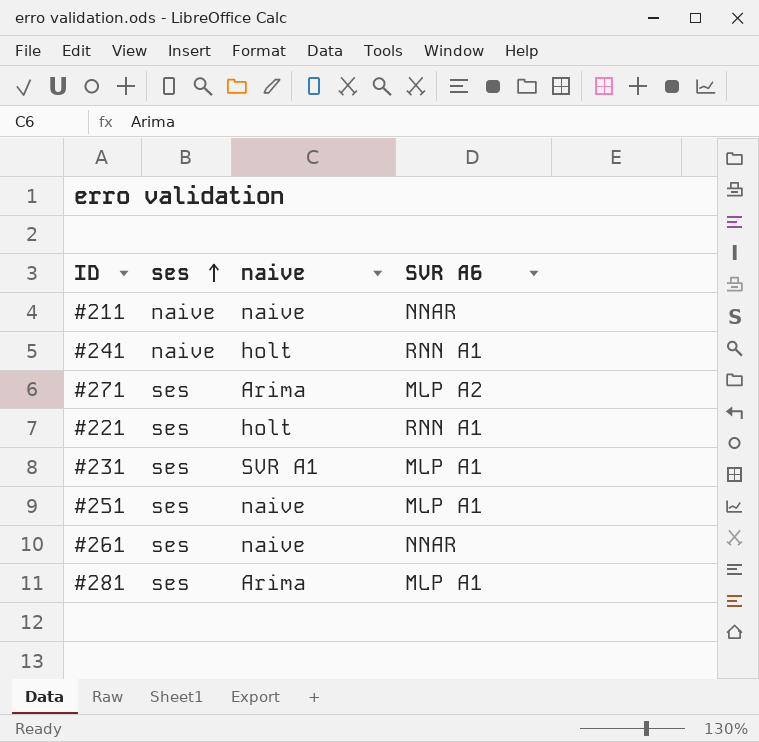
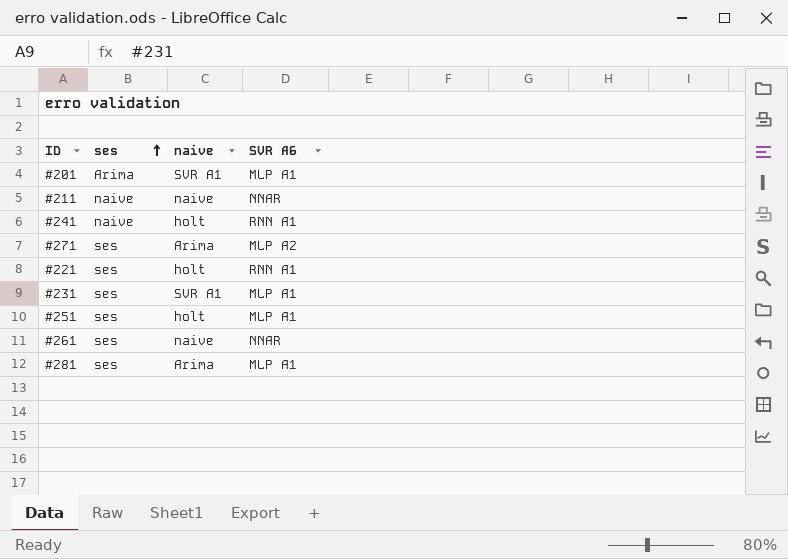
row #201: none -> Arima | SVR A1 | MLP A1
#251 | naive: naive -> holt

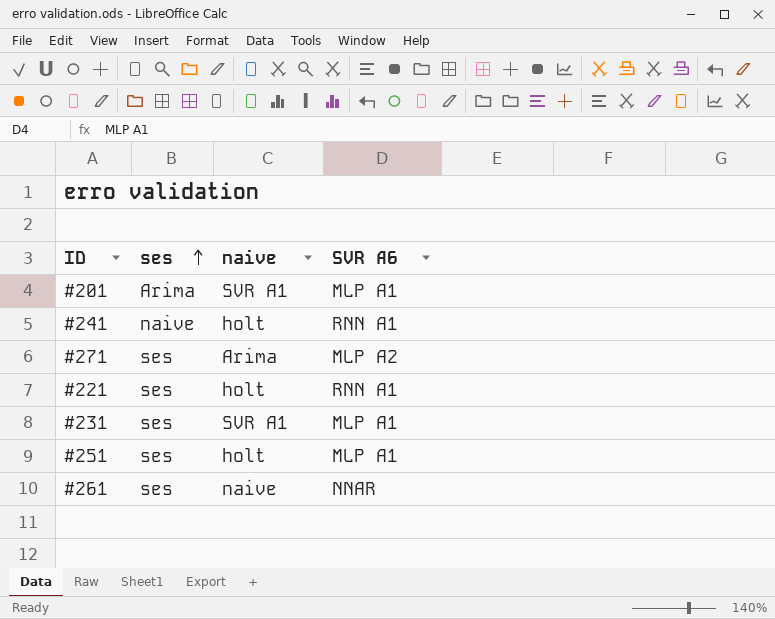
row #211: naive | naive | NNAR -> none
row #281: ses | Arima | MLP A1 -> none

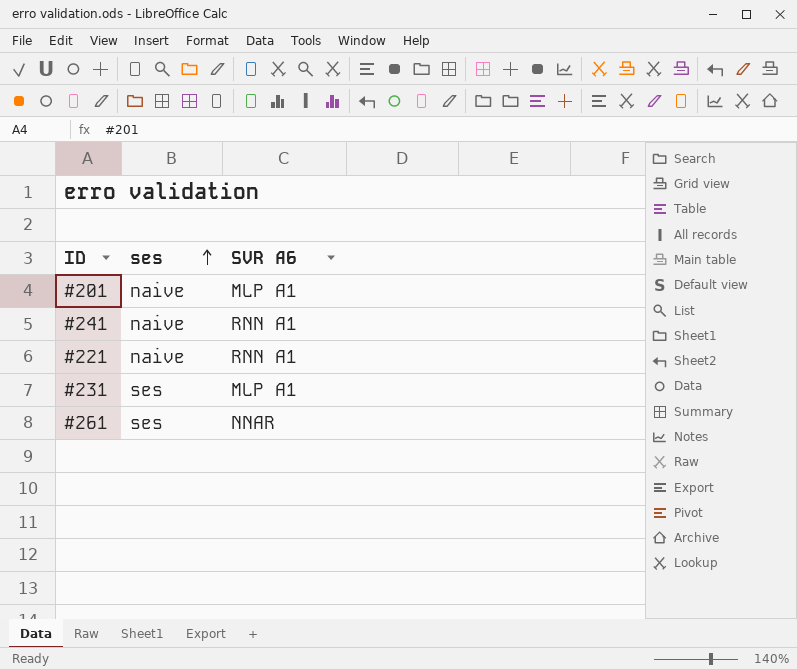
column naive | position: 3 -> none
row #271: ses | Arima | MLP A2 -> none
row #251: ses | holt | MLP A1 -> none
#201 | ses: Arima -> naive
#221 | ses: ses -> naive

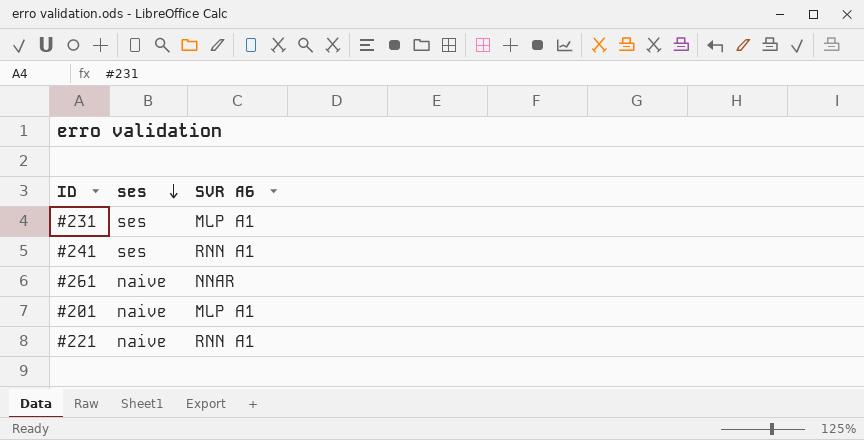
row order: ses ascending -> ses descending
#241 | ses: naive -> ses
#261 | ses: ses -> naive

